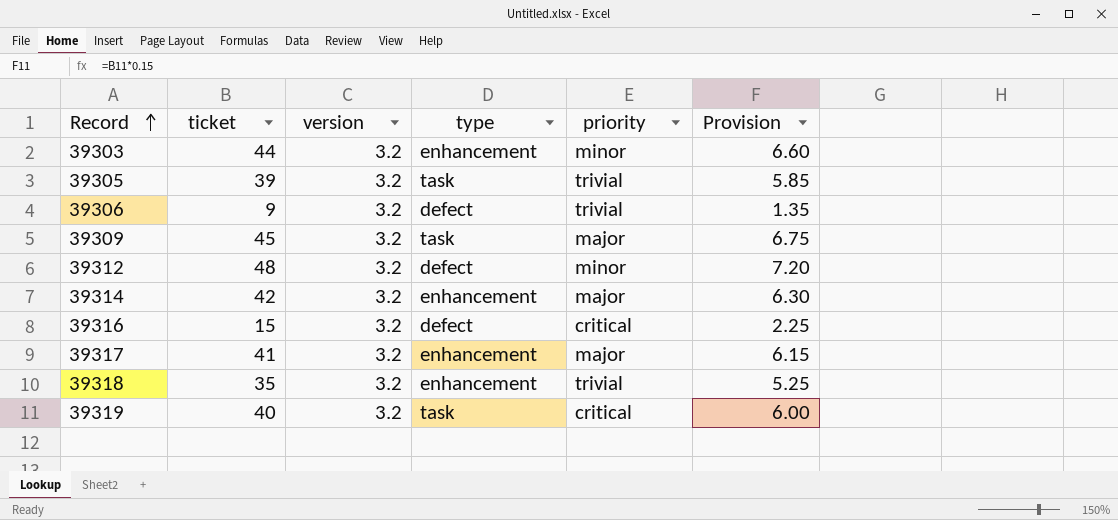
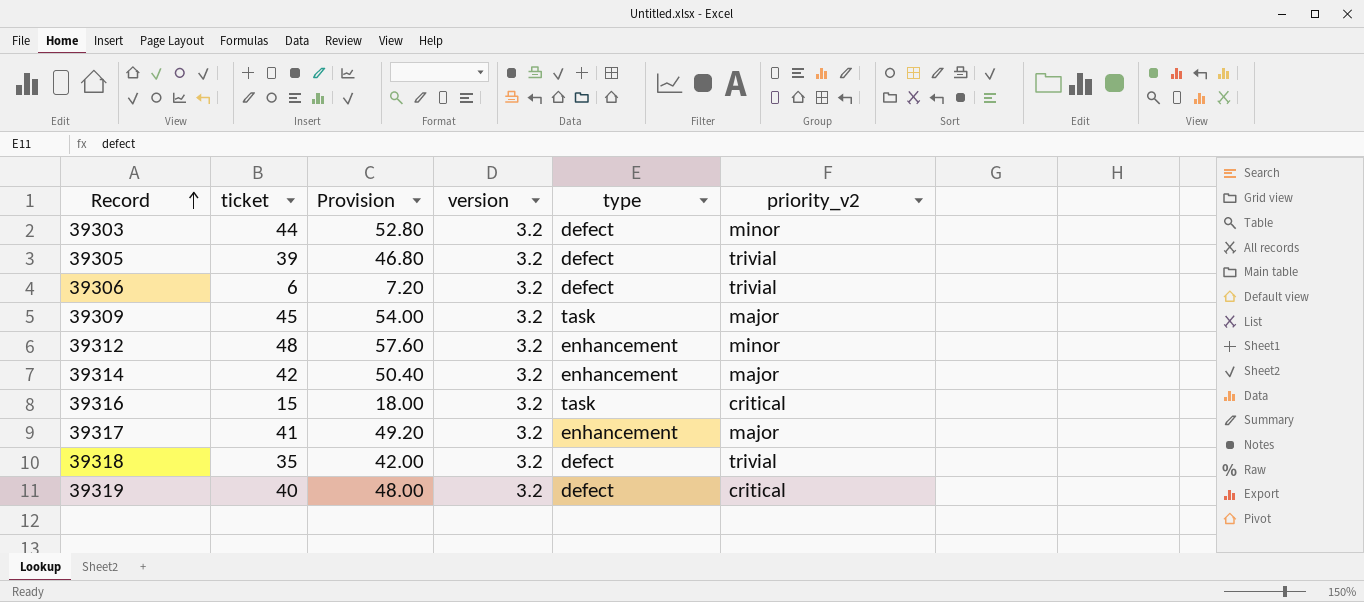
column Provision | formula: [ticket] * 0.15 -> [ticket] * 1.2
column Provision | position: 6 -> 3
column name: priority -> priority_v2
39303 | type: enhancement -> defect
39305 | type: task -> defect
39306 | ticket: 9 -> 6
39312 | type: defect -> enhancement
39316 | type: defect -> task
39318 | type: enhancement -> defect
39319 | type: task -> defect

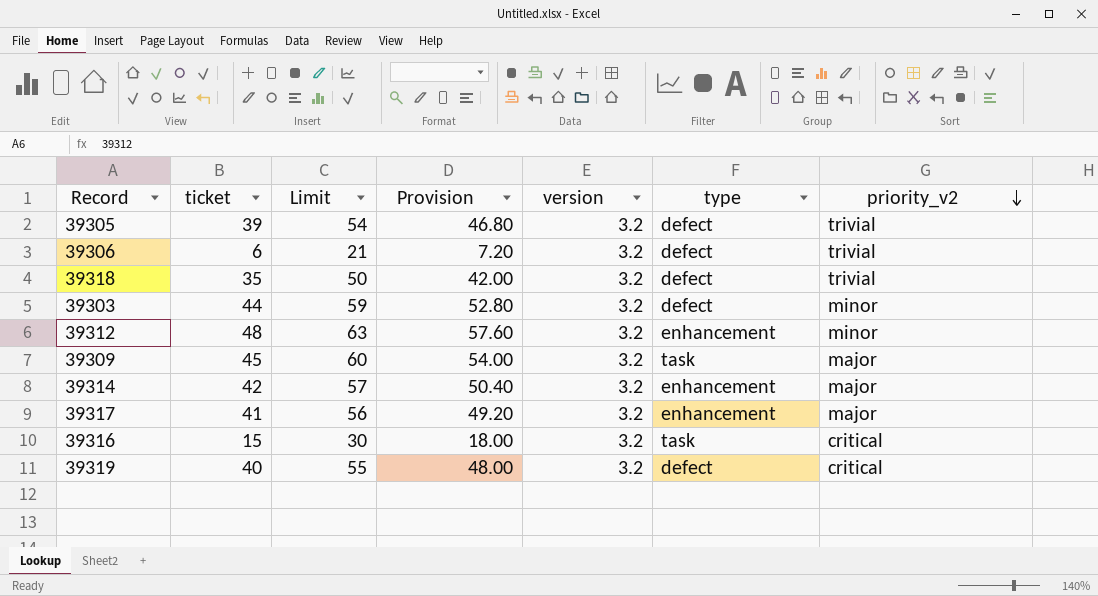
row order: Record ascending -> priority_v2 descending
column Limit | formula: none -> [ticket] + 15

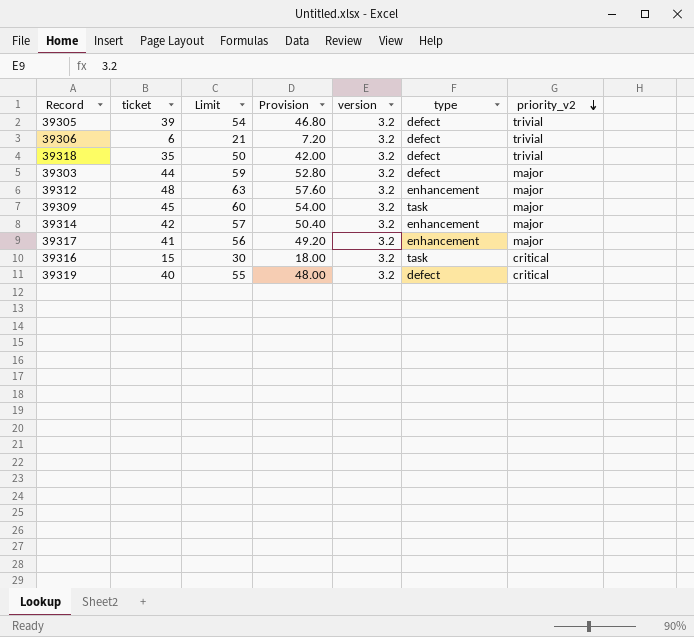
39303 | priority_v2: minor -> major
39312 | priority_v2: minor -> major

